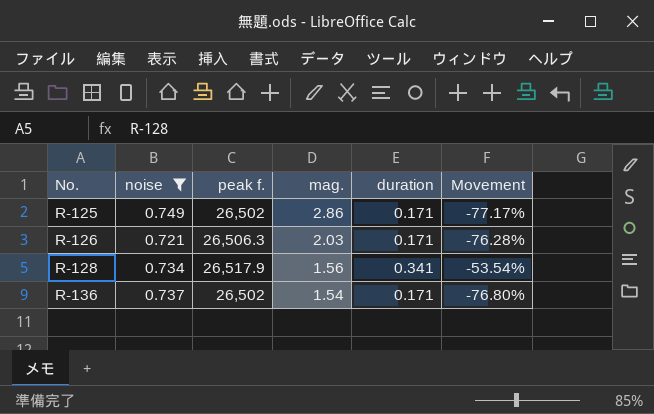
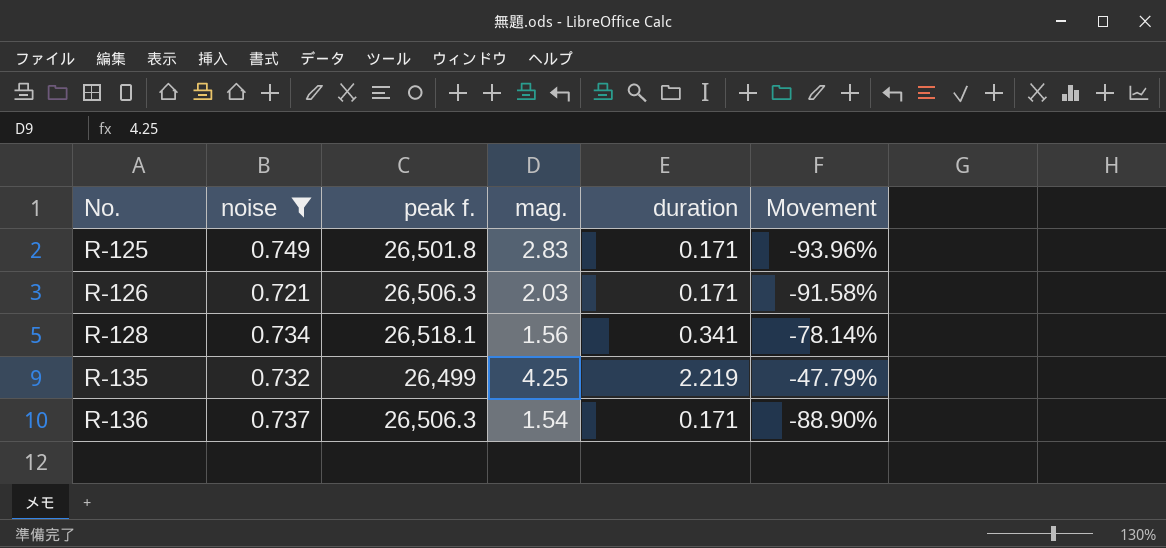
column Movement | formula: ([duration] - [noise]) / [noise] -> ([duration] - [mag.]) / [mag.]
R-125 | peak f.: 26,502 -> 26,501.8
R-125 | mag.: 2.86 -> 2.83
R-128 | peak f.: 26,517.9 -> 26,518.1
row R-135: none -> 0.732 | 26,499 | 4.25 | 2.219 | -47.79%
R-136 | peak f.: 26,502 -> 26,506.3

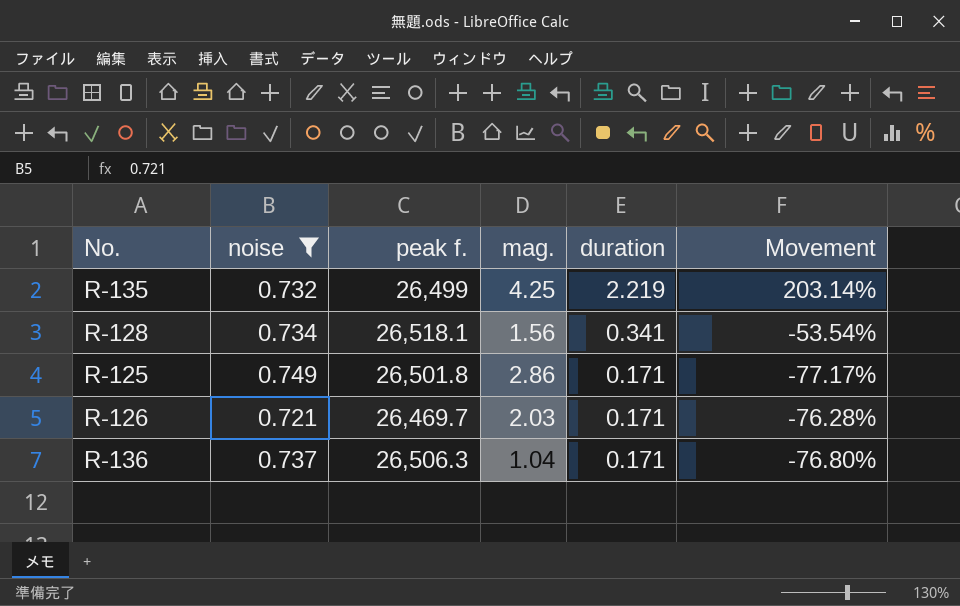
row order: No. ascending -> duration descending
column Movement | formula: ([duration] - [mag.]) / [mag.] -> ([duration] - [noise]) / [noise]
R-125 | mag.: 2.83 -> 2.86
R-126 | peak f.: 26,506.3 -> 26,469.7
R-136 | mag.: 1.54 -> 1.04

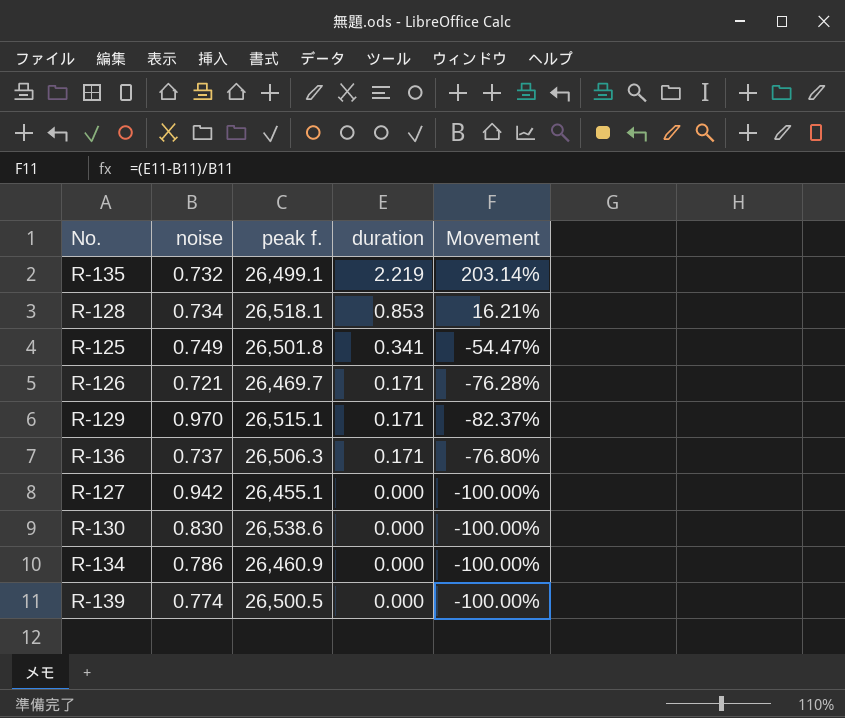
filter: noise <= 0.749 -> none
column mag. | position: 4 -> none
R-135 | peak f.: 26,499 -> 26,499.1
R-128 | duration: 0.341 -> 0.853
R-128 | Movement: -53.54% -> 16.21%
R-125 | duration: 0.171 -> 0.341
R-125 | Movement: -77.17% -> -54.47%

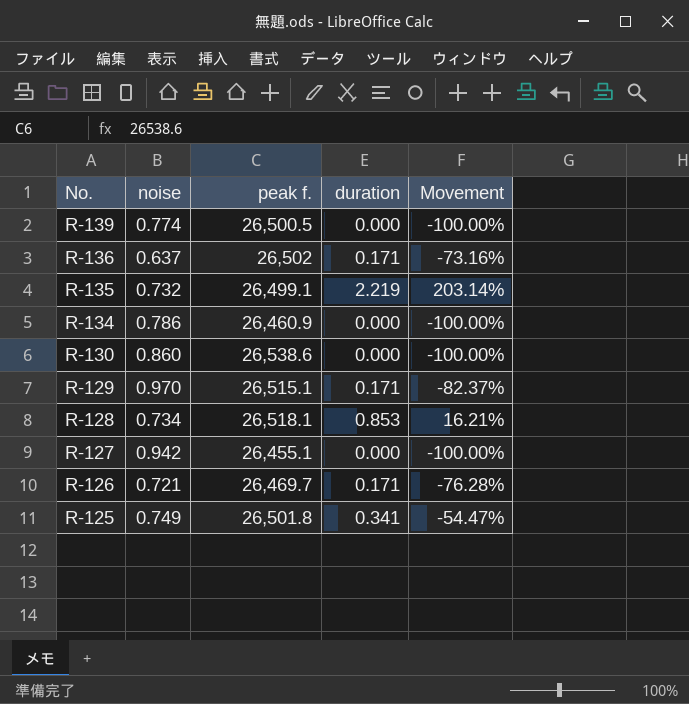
row order: duration descending -> No. descending
R-136 | noise: 0.737 -> 0.637
R-136 | peak f.: 26,506.3 -> 26,502
R-136 | Movement: -76.80% -> -73.16%
R-130 | noise: 0.830 -> 0.860

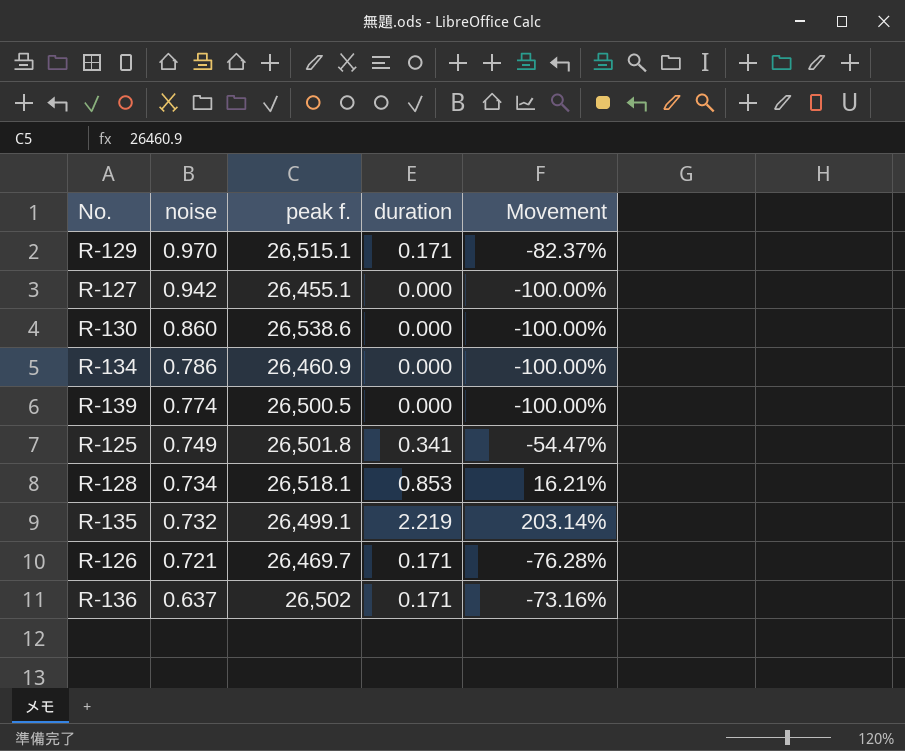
row order: No. descending -> noise descending

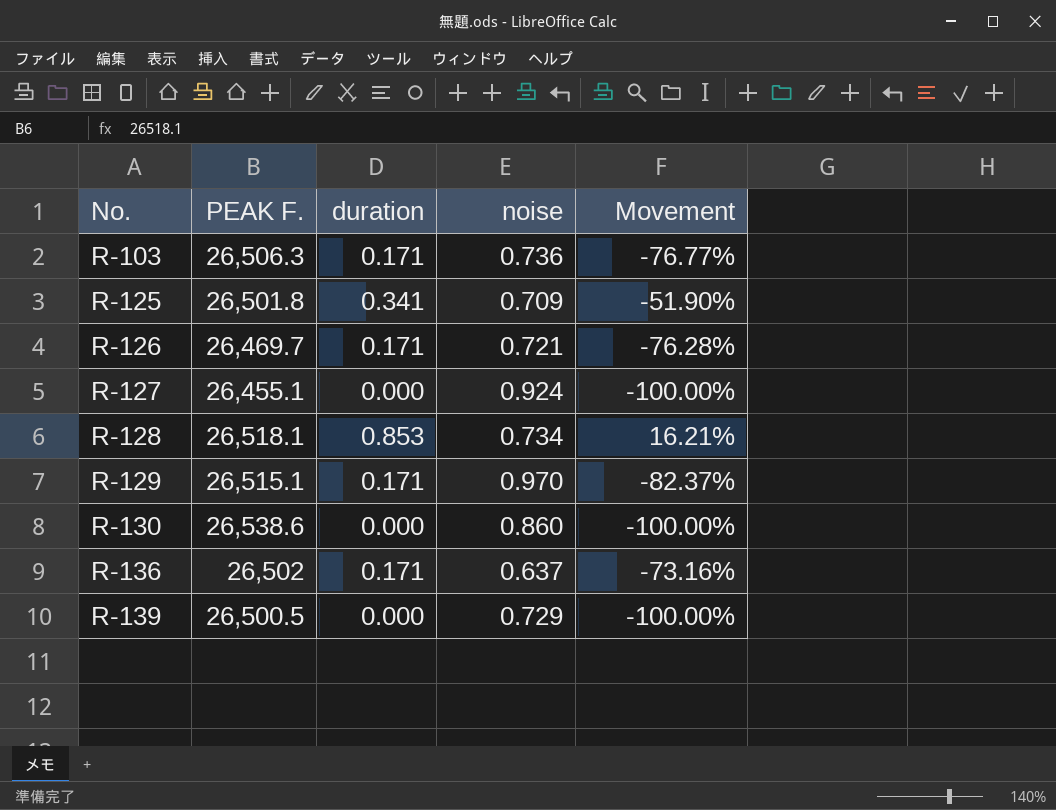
row order: noise descending -> No. ascending
column name: peak f. -> PEAK F.
column noise | position: 2 -> 4
row R-134: 0.786 | 26,460.9 | 0.000 | -100.00% -> none
row R-135: 0.732 | 26,499.1 | 2.219 | 203.14% -> none
row R-103: none -> 26,506.3 | 0.171 | 0.736 | -76.77%
R-125 | noise: 0.749 -> 0.709
R-125 | Movement: -54.47% -> -51.90%
R-127 | noise: 0.942 -> 0.924
R-139 | noise: 0.774 -> 0.729

